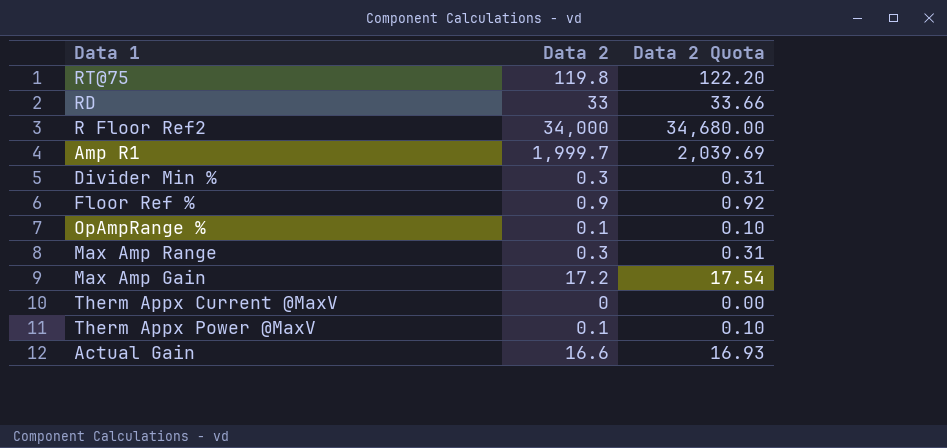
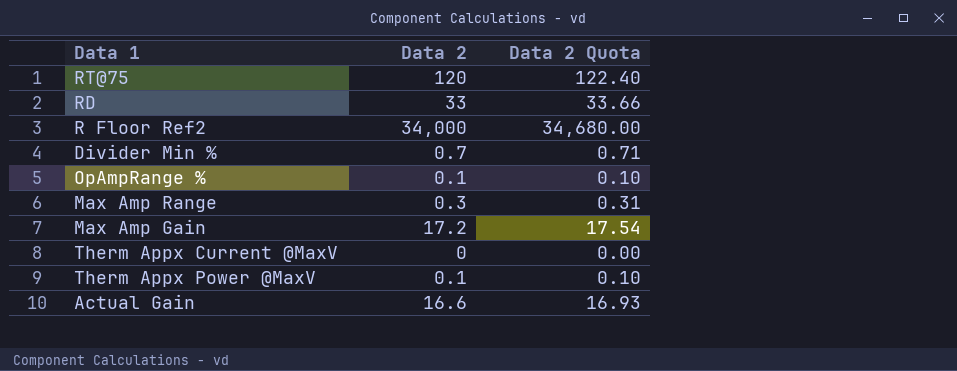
row Amp R1: 1,999.7 | 2,039.69 -> none
row Floor Ref %: 0.9 | 0.92 -> none
RT@75 | Data 2: 119.8 -> 120
RT@75 | Data 2 Quota: 122.20 -> 122.40
Divider Min % | Data 2: 0.3 -> 0.7
Divider Min % | Data 2 Quota: 0.31 -> 0.71

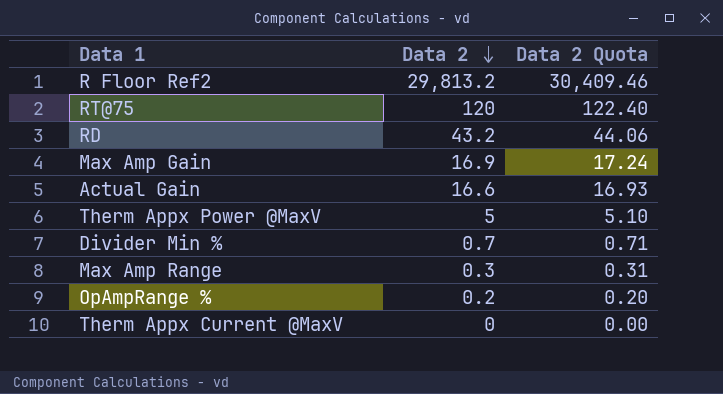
row order: none -> Data 2 descending
R Floor Ref2 | Data 2: 34,000 -> 29,813.2
R Floor Ref2 | Data 2 Quota: 34,680.00 -> 30,409.46
RD | Data 2: 33 -> 43.2
RD | Data 2 Quota: 33.66 -> 44.06
Max Amp Gain | Data 2: 17.2 -> 16.9
Max Amp Gain | Data 2 Quota: 17.54 -> 17.24
Therm Appx Power @MaxV | Data 2: 0.1 -> 5
Therm Appx Power @MaxV | Data 2 Quota: 0.10 -> 5.10
OpAmpRange % | Data 2: 0.1 -> 0.2
OpAmpRange % | Data 2 Quota: 0.10 -> 0.20

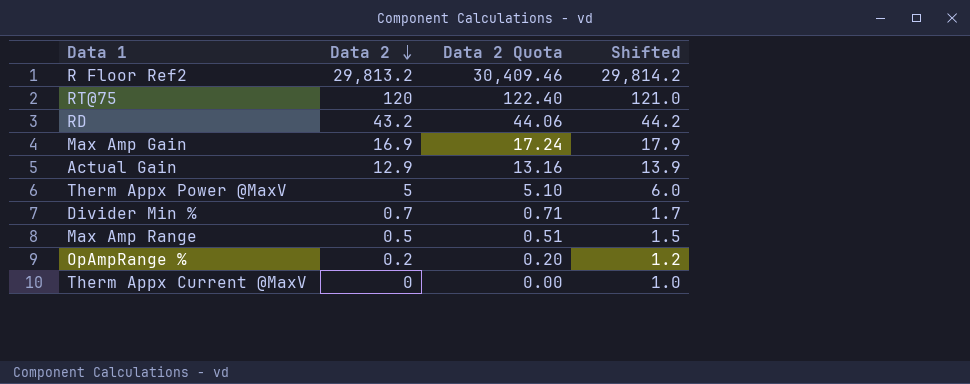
column Shifted | formula: none -> [Data 2] + 1
Actual Gain | Data 2: 16.6 -> 12.9
Actual Gain | Data 2 Quota: 16.93 -> 13.16
Max Amp Range | Data 2: 0.3 -> 0.5
Max Amp Range | Data 2 Quota: 0.31 -> 0.51

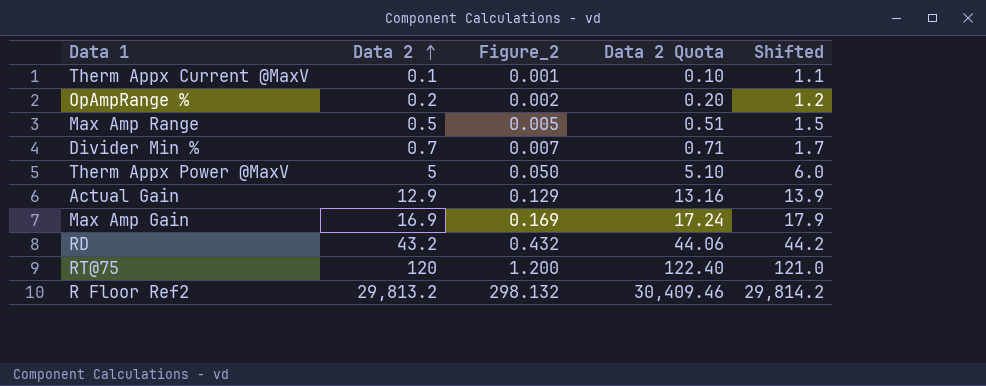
row order: Data 2 descending -> Data 2 ascending
column Figure_2 | formula: none -> [Data 2] * 0.01
Therm Appx Current @MaxV | Data 2: 0 -> 0.1
Therm Appx Current @MaxV | Data 2 Quota: 0.00 -> 0.10
Therm Appx Current @MaxV | Shifted: 1.0 -> 1.1

